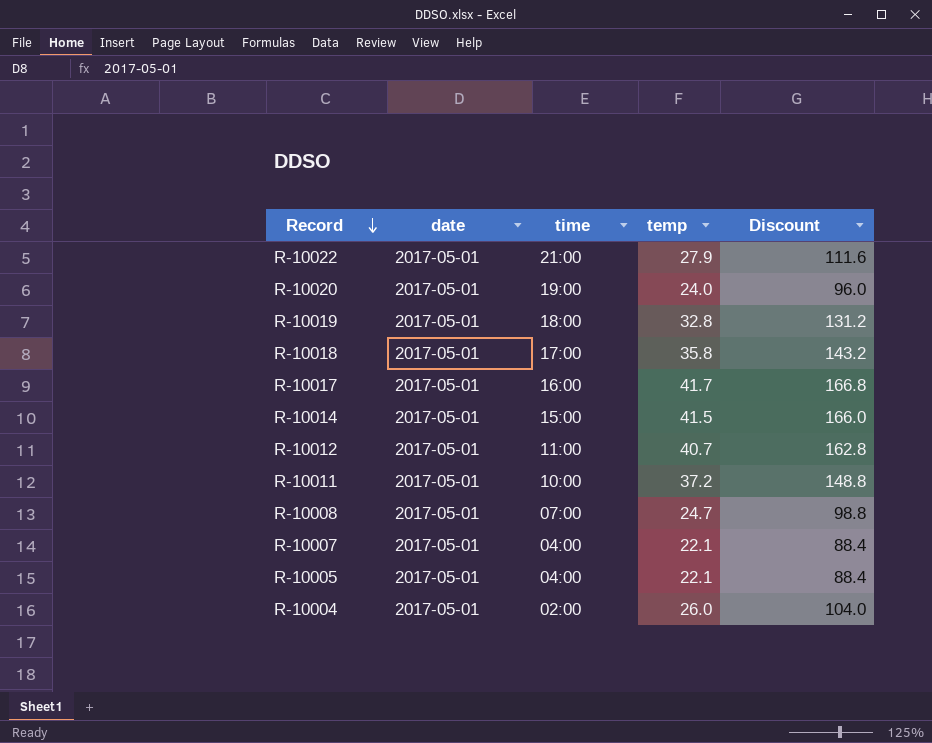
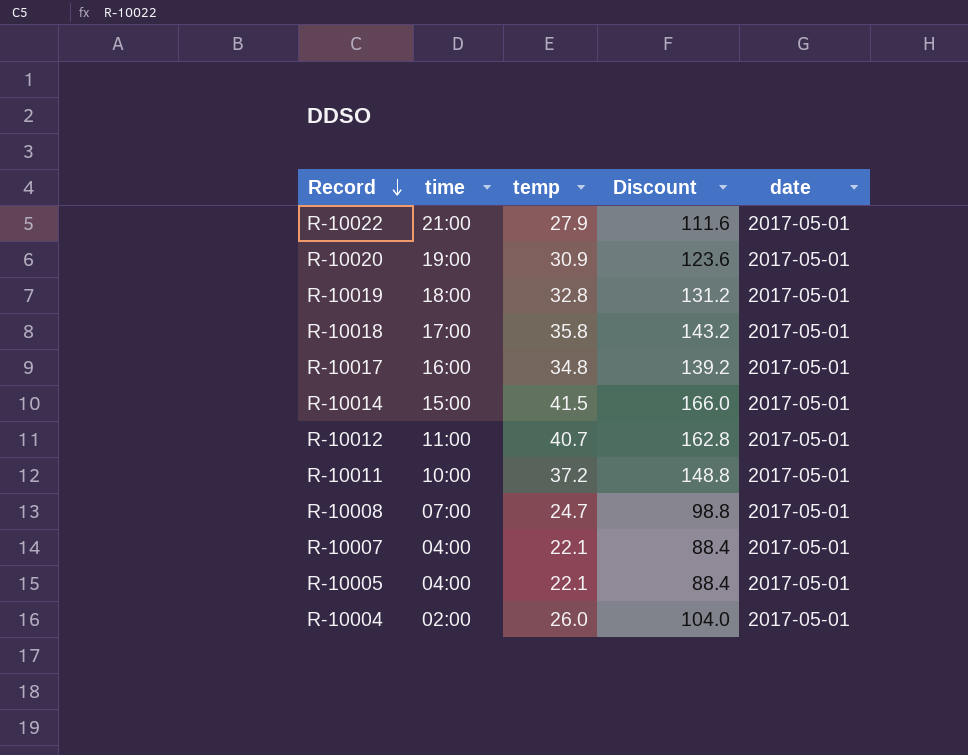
column date | position: 2 -> 5
R-10020 | temp: 24.0 -> 30.9
R-10020 | Discount: 96.0 -> 123.6
R-10017 | temp: 41.7 -> 34.8
R-10017 | Discount: 166.8 -> 139.2

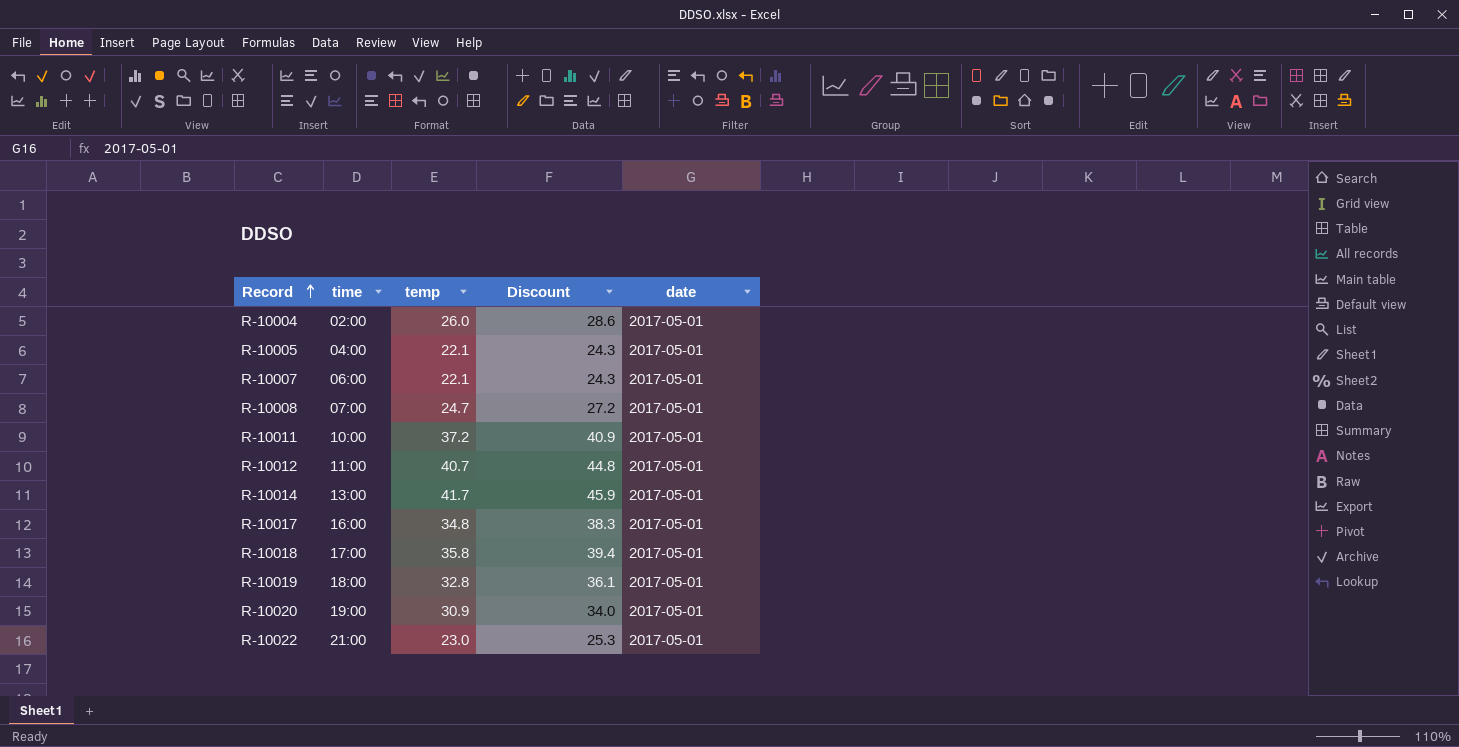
row order: Record descending -> Record ascending
column Discount | formula: [temp] * 4 -> [temp] * 1.1
R-10007 | time: 04:00 -> 06:00
R-10014 | time: 15:00 -> 13:00
R-10014 | temp: 41.5 -> 41.7
R-10022 | temp: 27.9 -> 23.0

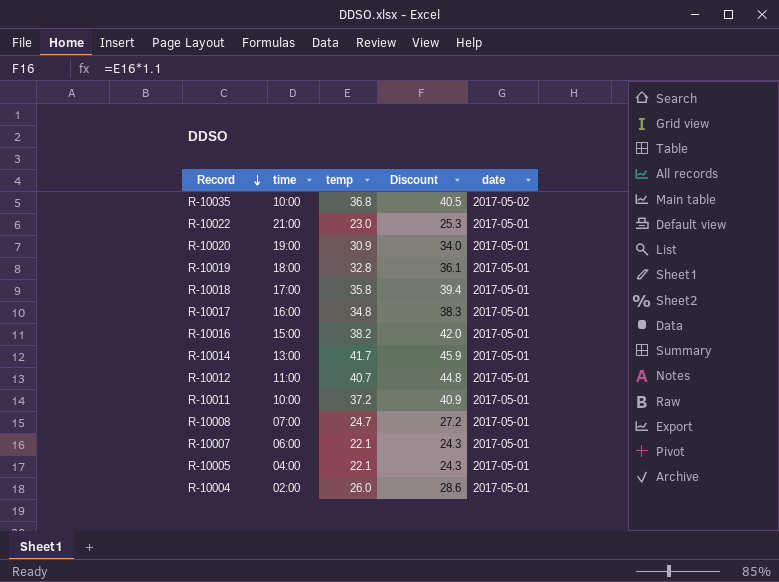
row order: Record ascending -> Record descending
row R-10035: none -> 10:00 | 36.8 | 40.5 | 2017-05-02
row R-10016: none -> 15:00 | 38.2 | 42.0 | 2017-05-01

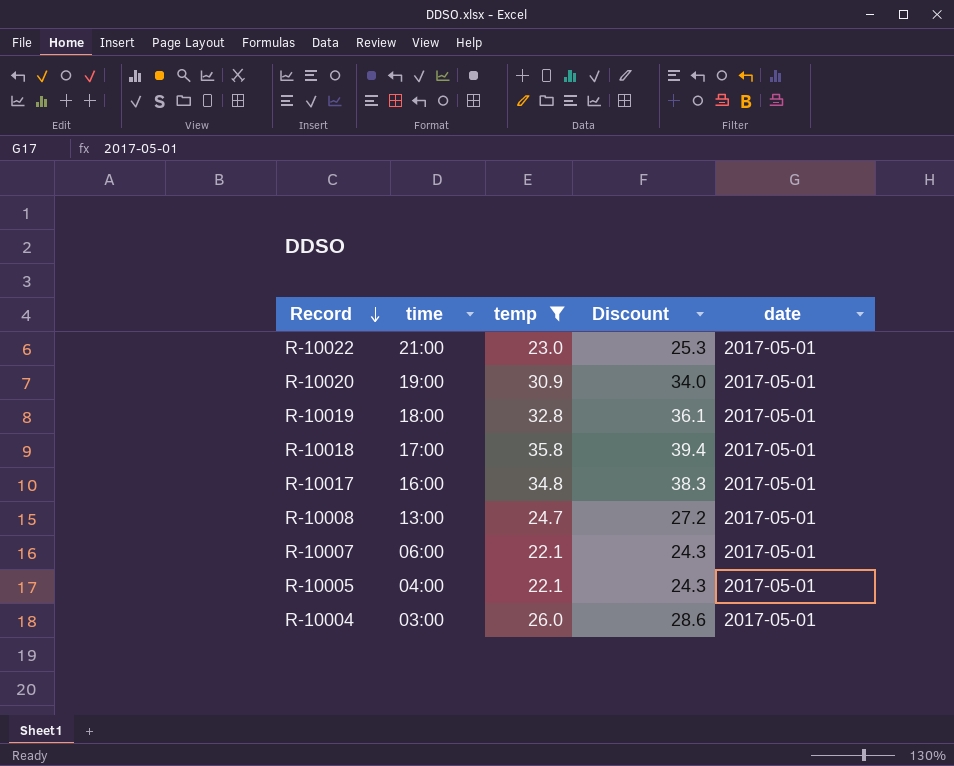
filter: none -> temp <= 35.8
R-10008 | time: 07:00 -> 13:00
R-10004 | time: 02:00 -> 03:00

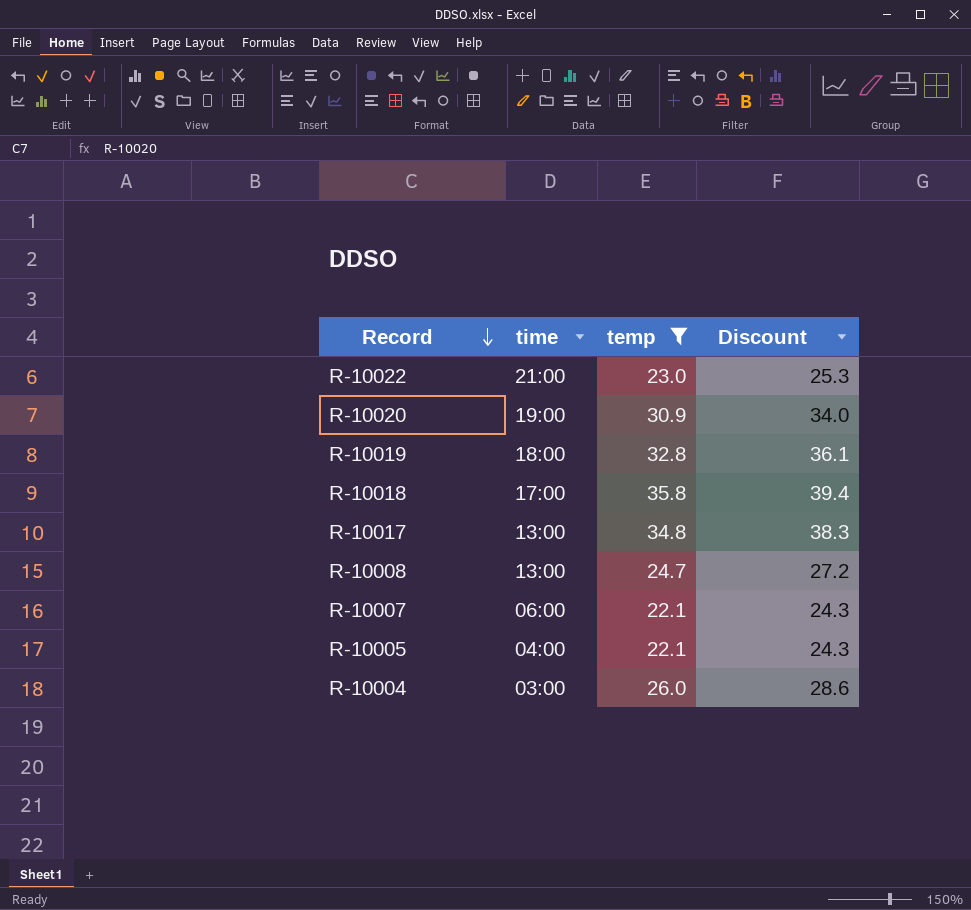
column date | position: 5 -> none
R-10017 | time: 16:00 -> 13:00

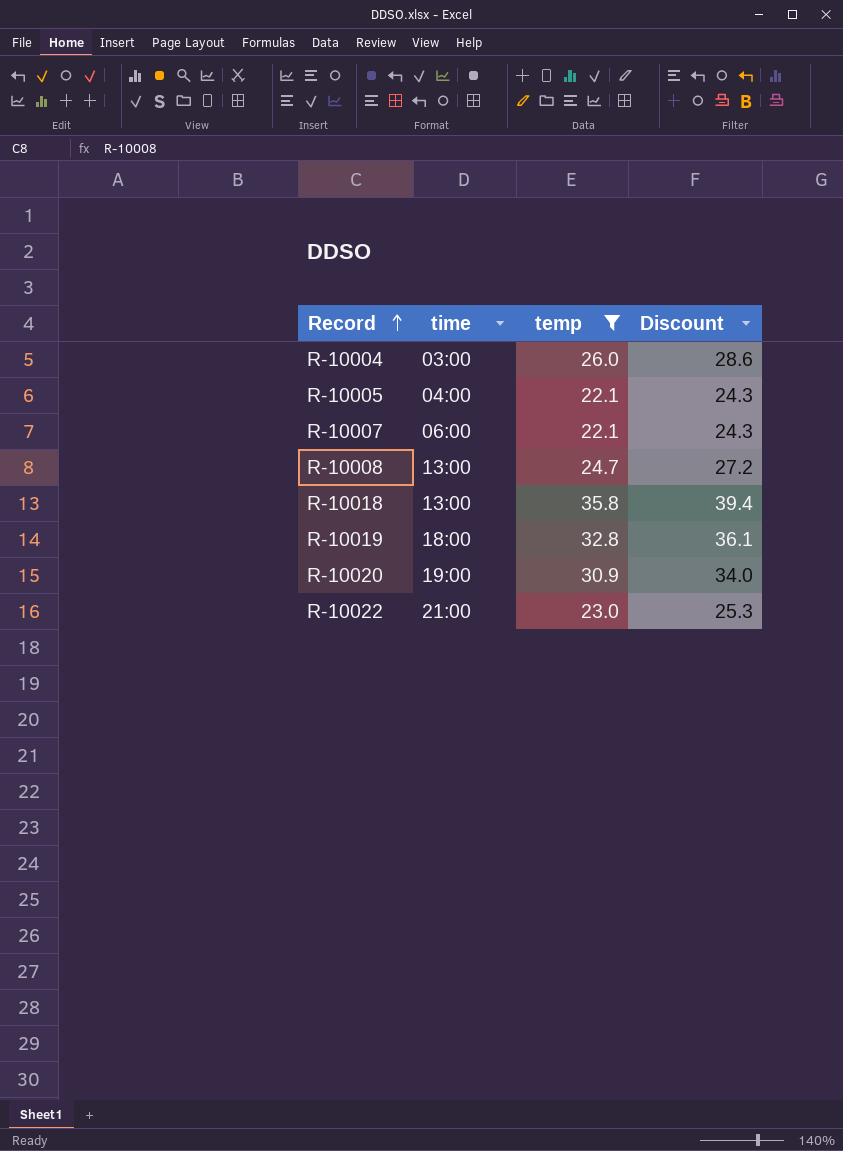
row order: Record descending -> Record ascending
row R-10017: 13:00 | 34.8 | 38.3 -> none
R-10018 | time: 17:00 -> 13:00

